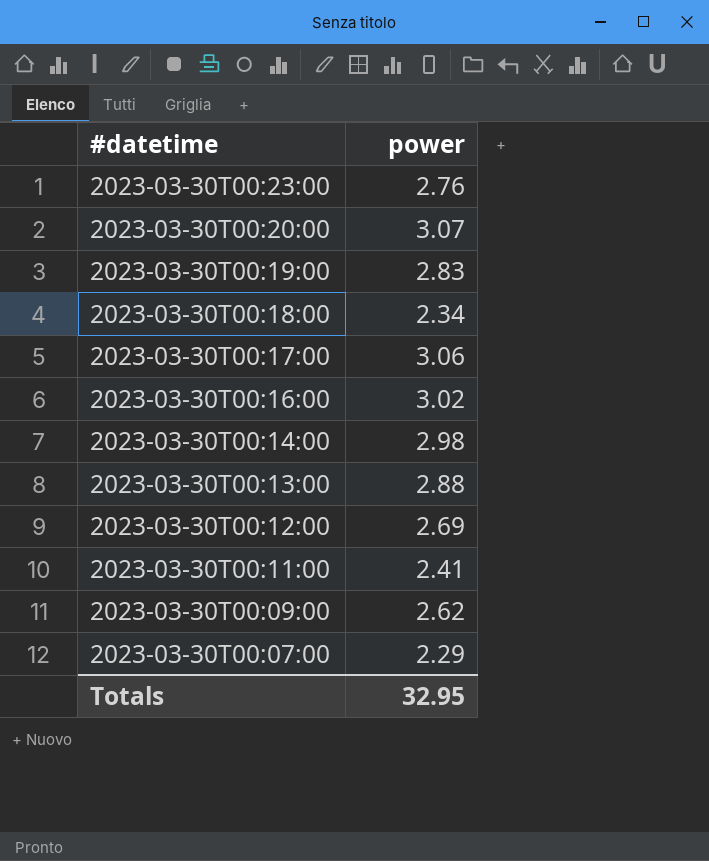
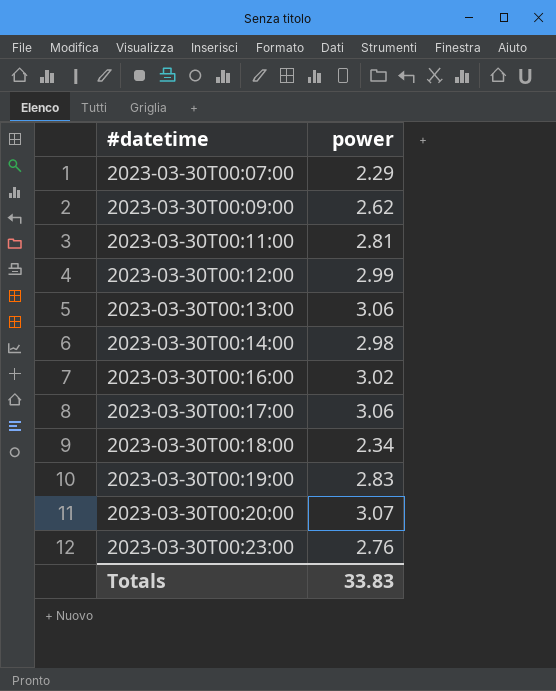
row order: #datetime descending -> #datetime ascending
2023-03-30T00:11:00 | power: 2.41 -> 2.81
2023-03-30T00:12:00 | power: 2.69 -> 2.99
2023-03-30T00:13:00 | power: 2.88 -> 3.06
Totals | power: 32.95 -> 33.83

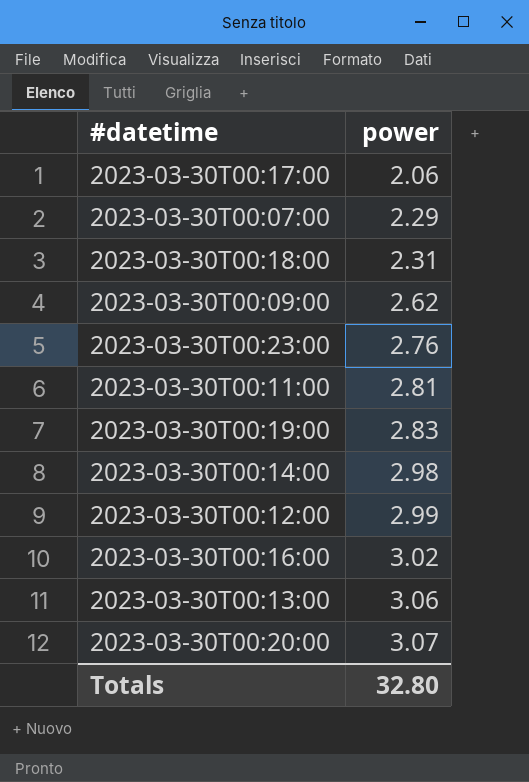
row order: #datetime ascending -> power ascending
2023-03-30T00:17:00 | power: 3.06 -> 2.06
2023-03-30T00:18:00 | power: 2.34 -> 2.31
Totals | power: 33.83 -> 32.80

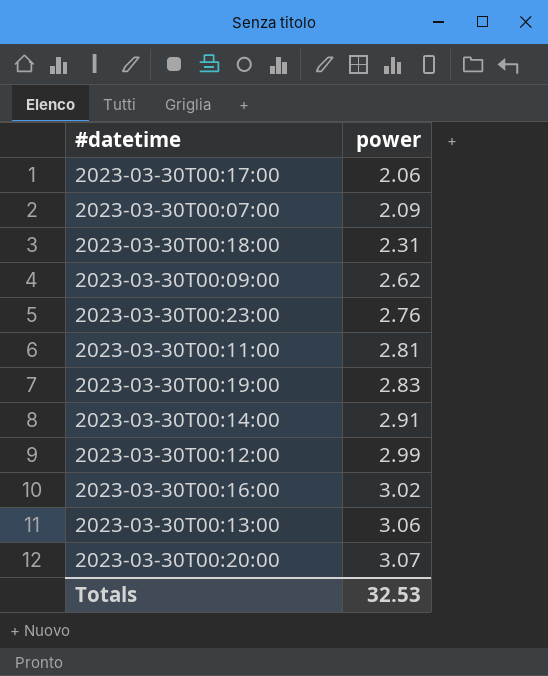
2023-03-30T00:07:00 | power: 2.29 -> 2.09
2023-03-30T00:14:00 | power: 2.98 -> 2.91
Totals | power: 32.80 -> 32.53

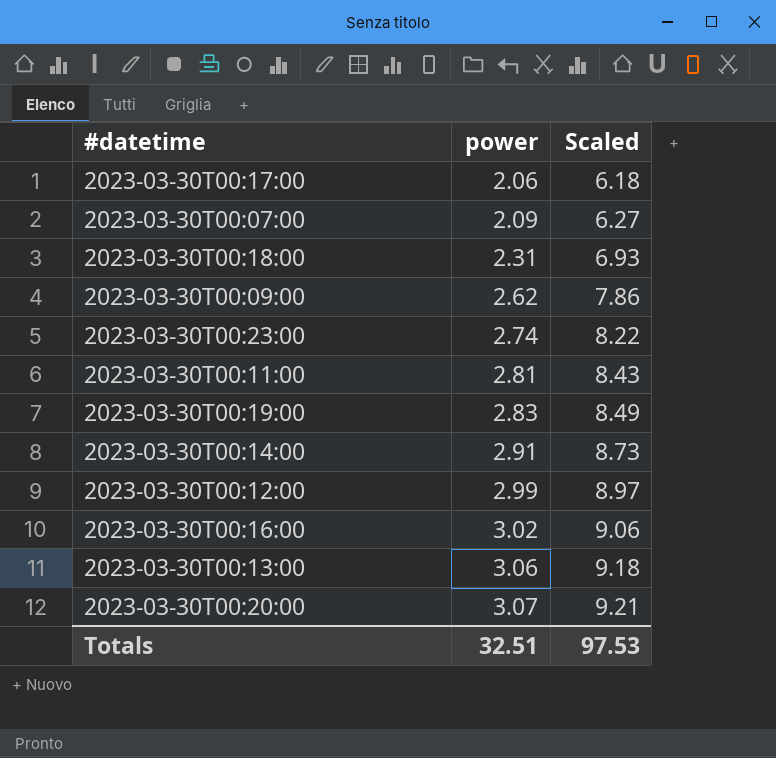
column Scaled | formula: none -> [power] * 3
2023-03-30T00:23:00 | power: 2.76 -> 2.74
Totals | power: 32.53 -> 32.51

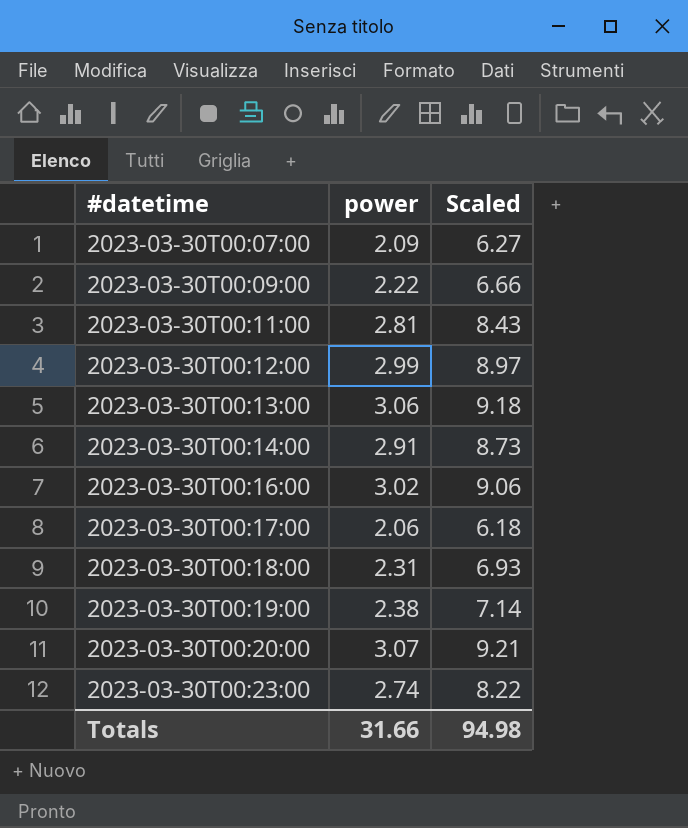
row order: power ascending -> #datetime ascending
2023-03-30T00:09:00 | power: 2.62 -> 2.22
2023-03-30T00:09:00 | Scaled: 7.86 -> 6.66
2023-03-30T00:19:00 | power: 2.83 -> 2.38
2023-03-30T00:19:00 | Scaled: 8.49 -> 7.14
Totals | power: 32.51 -> 31.66
Totals | Scaled: 97.53 -> 94.98

